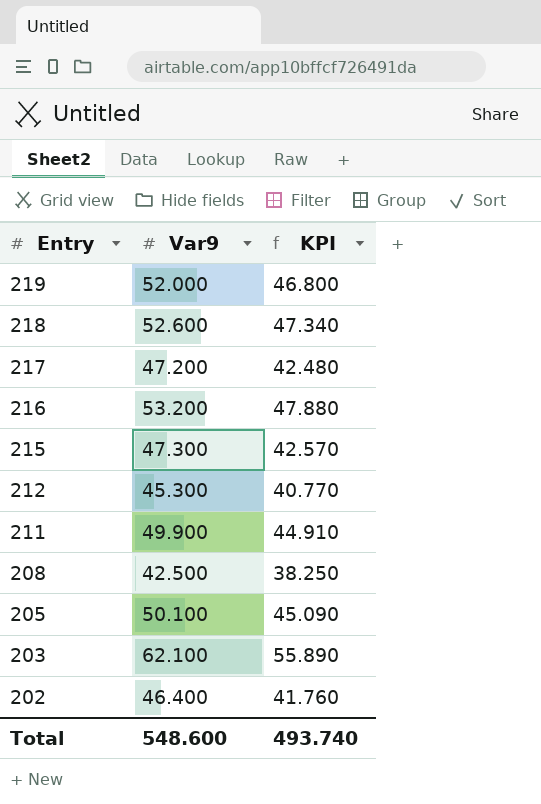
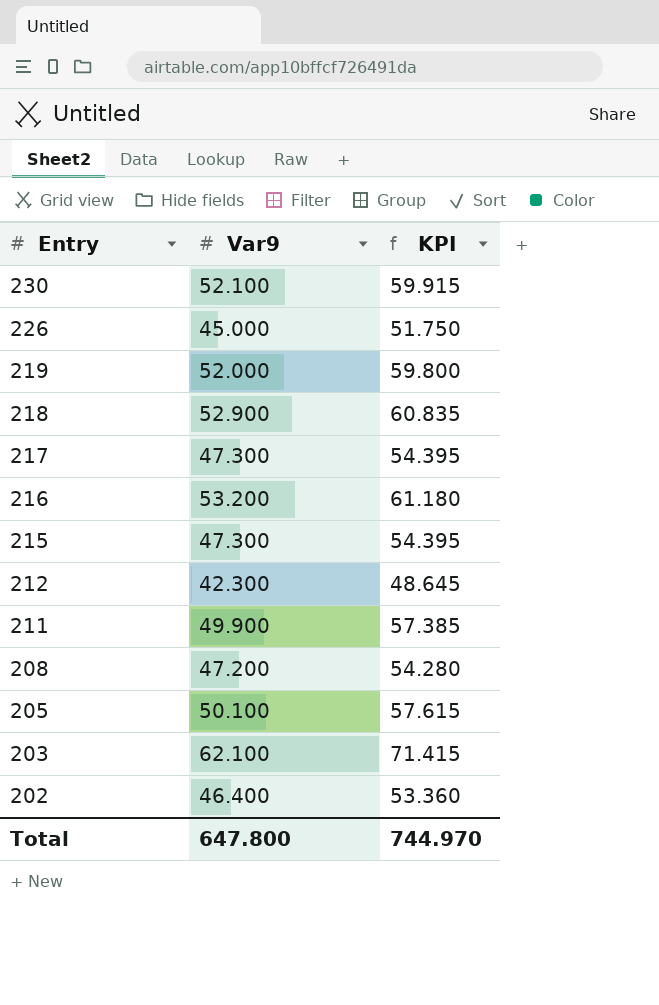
column KPI | formula: [Var9] * 0.9 -> [Var9] * 1.15
row 230: none -> 52.100 | 59.915
row 226: none -> 45.000 | 51.750
218 | Var9: 52.600 -> 52.900
217 | Var9: 47.200 -> 47.300
212 | Var9: 45.300 -> 42.300
208 | Var9: 42.500 -> 47.200
Total | Var9: 548.600 -> 647.800
Total | KPI: 493.740 -> 744.970

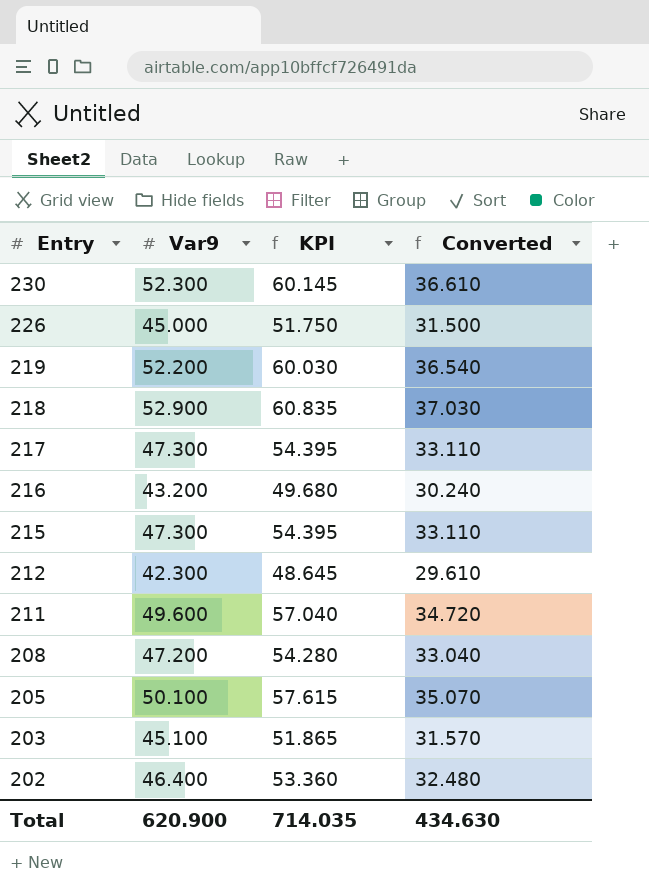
column Converted | formula: none -> [Var9] * 0.7
230 | Var9: 52.100 -> 52.300
230 | KPI: 59.915 -> 60.145
219 | Var9: 52.000 -> 52.200
219 | KPI: 59.800 -> 60.030
216 | Var9: 53.200 -> 43.200
216 | KPI: 61.180 -> 49.680
211 | Var9: 49.900 -> 49.600
211 | KPI: 57.385 -> 57.040
203 | Var9: 62.100 -> 45.100
203 | KPI: 71.415 -> 51.865
Total | Var9: 647.800 -> 620.900
Total | KPI: 744.970 -> 714.035

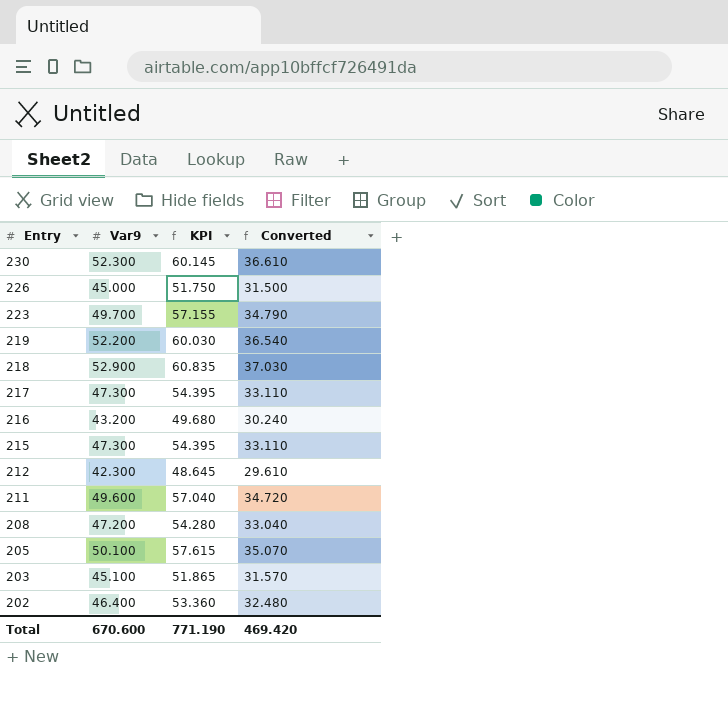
row 223: none -> 49.700 | 57.155 | 34.790
Total | Var9: 620.900 -> 670.600
Total | KPI: 714.035 -> 771.190
Total | Converted: 434.630 -> 469.420

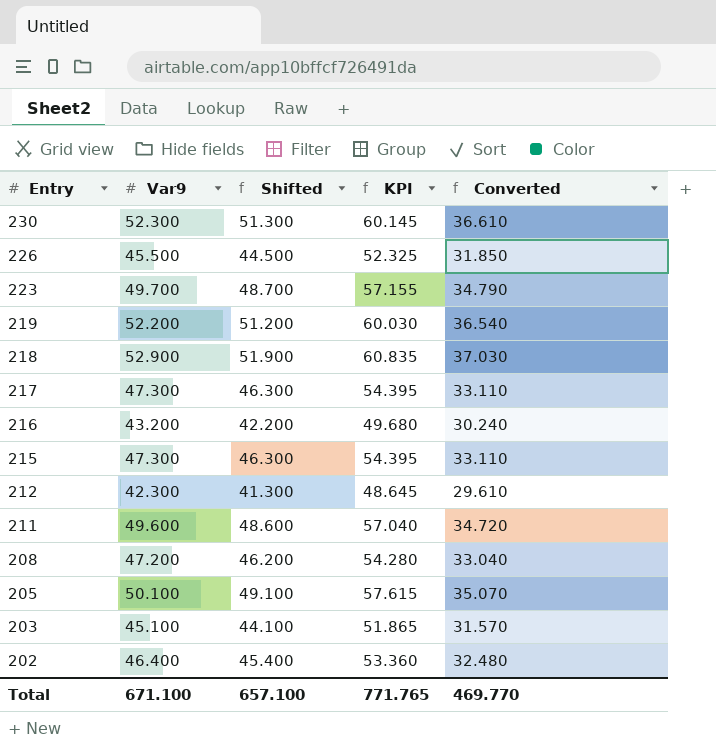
column Shifted | formula: none -> [Var9] - 1
226 | Var9: 45.000 -> 45.500
226 | KPI: 51.750 -> 52.325
226 | Converted: 31.500 -> 31.850
Total | Var9: 670.600 -> 671.100
Total | KPI: 771.190 -> 771.765
Total | Converted: 469.420 -> 469.770

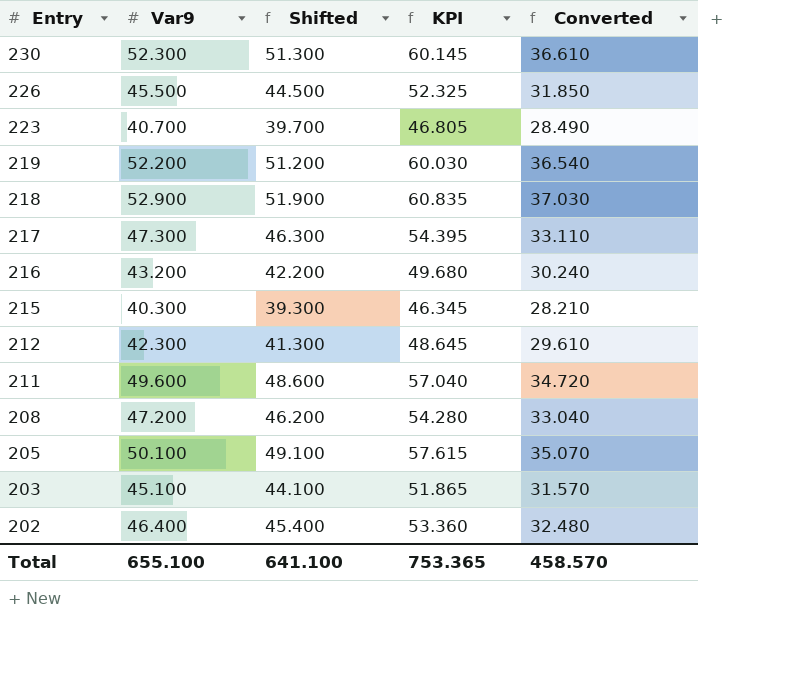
223 | Var9: 49.700 -> 40.700
223 | Shifted: 48.700 -> 39.700
223 | KPI: 57.155 -> 46.805
223 | Converted: 34.790 -> 28.490
215 | Var9: 47.300 -> 40.300
215 | Shifted: 46.300 -> 39.300
215 | KPI: 54.395 -> 46.345
215 | Converted: 33.110 -> 28.210
Total | Var9: 671.100 -> 655.100
Total | Shifted: 657.100 -> 641.100
Total | KPI: 771.765 -> 753.365
Total | Converted: 469.770 -> 458.570

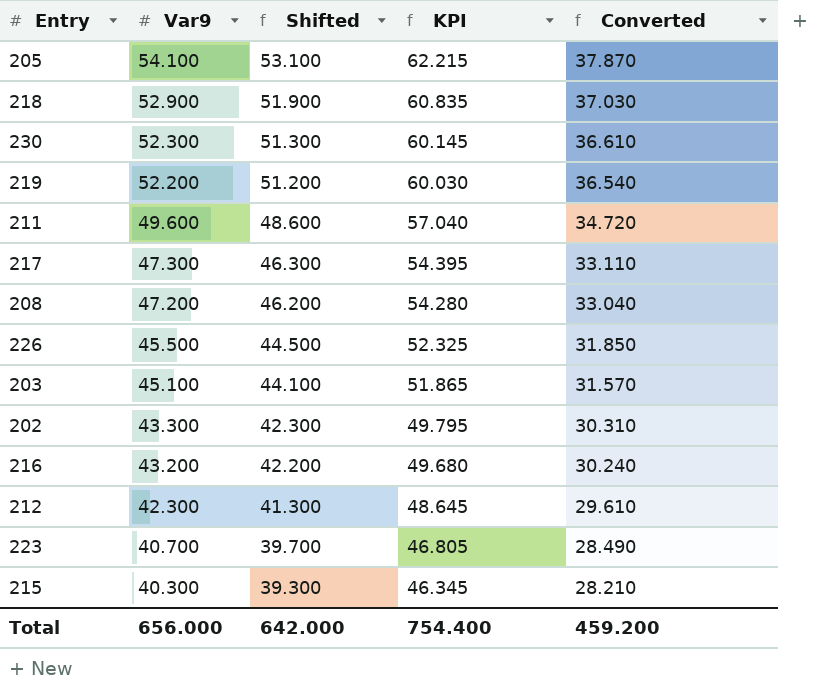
row order: Entry descending -> Var9 descending
205 | Var9: 50.100 -> 54.100
205 | Shifted: 49.100 -> 53.100
205 | KPI: 57.615 -> 62.215
205 | Converted: 35.070 -> 37.870
202 | Var9: 46.400 -> 43.300
202 | Shifted: 45.400 -> 42.300
202 | KPI: 53.360 -> 49.795
202 | Converted: 32.480 -> 30.310
Total | Var9: 655.100 -> 656.000
Total | Shifted: 641.100 -> 642.000
Total | KPI: 753.365 -> 754.400
Total | Converted: 458.570 -> 459.200

